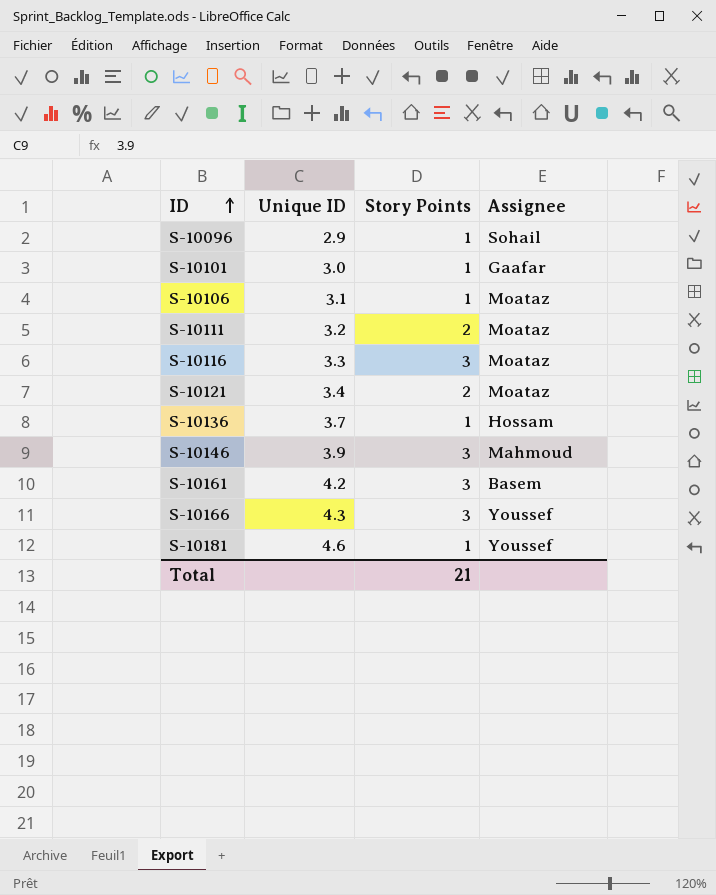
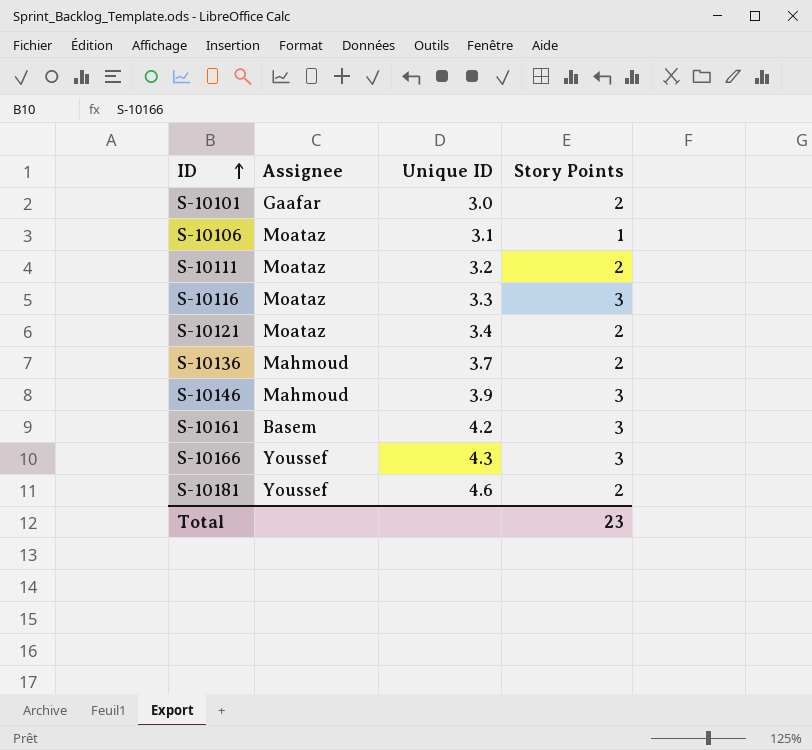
column Assignee | position: 4 -> 2
row S-10096: 2.9 | 1 | Sohail -> none
S-10101 | Story Points: 1 -> 2
S-10136 | Assignee: Hossam -> Mahmoud
S-10136 | Story Points: 1 -> 2
S-10181 | Story Points: 1 -> 2
Total | Story Points: 21 -> 23

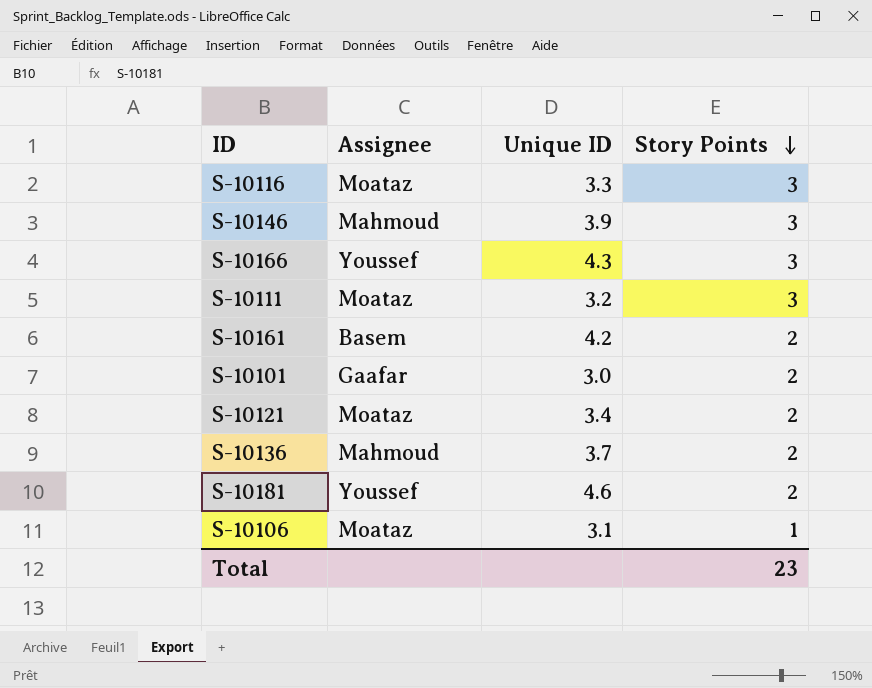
row order: ID ascending -> Story Points descending
S-10111 | Story Points: 2 -> 3
S-10161 | Story Points: 3 -> 2

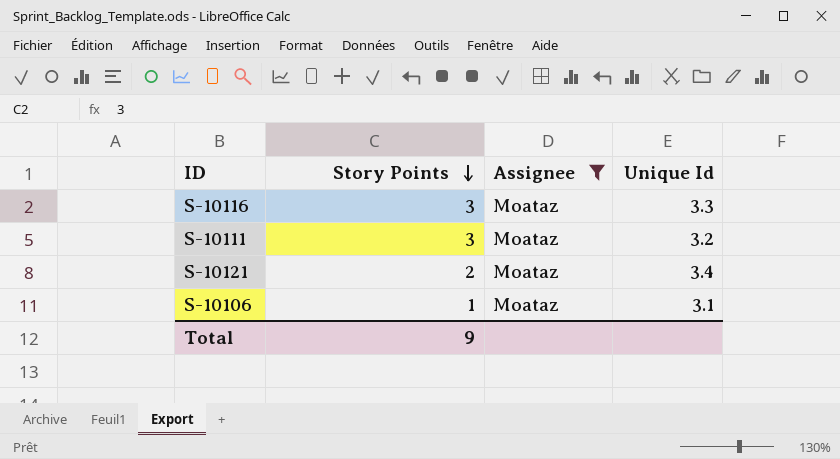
filter: none -> Assignee = Moataz
column Story Points | position: 4 -> 2
column name: Unique ID -> Unique Id
Total | Story Points: 23 -> 9

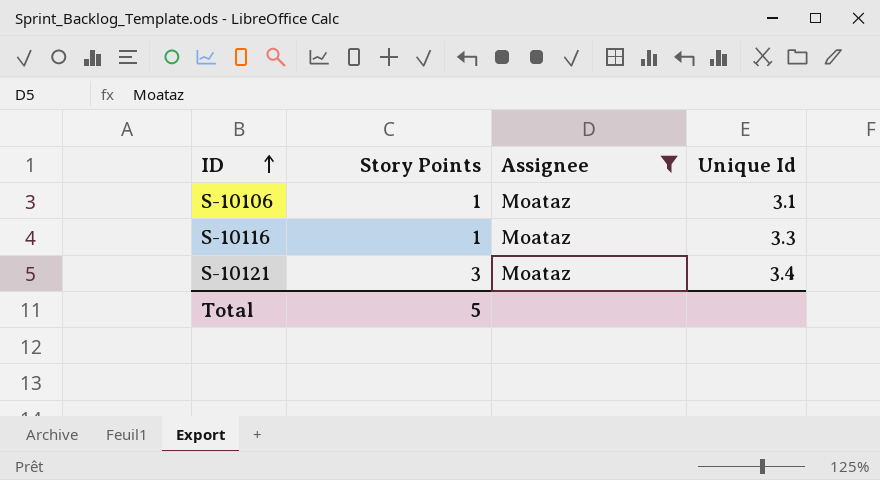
row order: Story Points descending -> ID ascending
row S-10111: 3 | Moataz | 3.2 -> none
S-10116 | Story Points: 3 -> 1
S-10121 | Story Points: 2 -> 3
Total | Story Points: 9 -> 5

